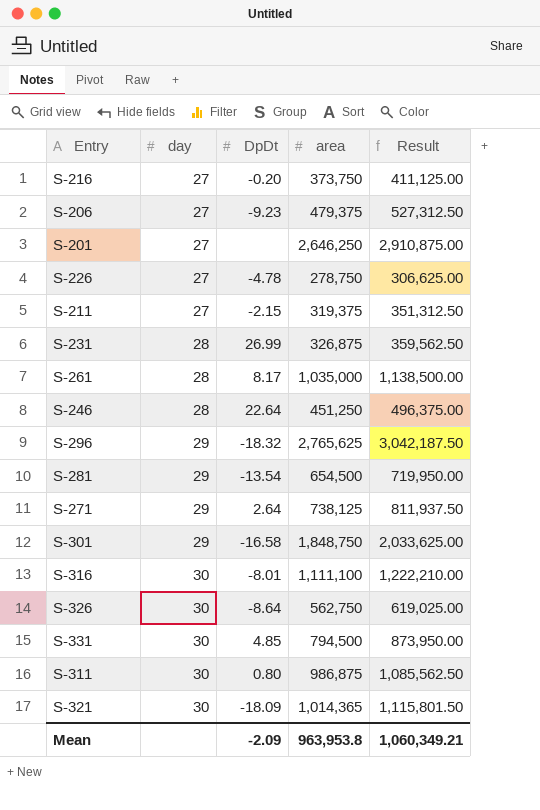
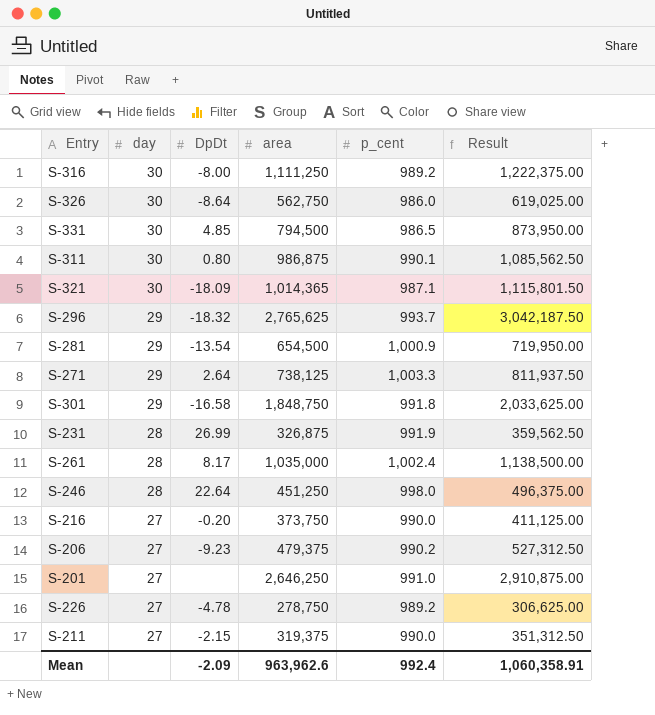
row order: day ascending -> day descending
column p_cent | position: none -> 5
S-316 | DpDt: -8.01 -> -8.00
S-316 | area: 1,111,100 -> 1,111,250
S-316 | Result: 1,222,210.00 -> 1,222,375.00
Mean | area: 963,953.8 -> 963,962.6
Mean | Result: 1,060,349.21 -> 1,060,358.91

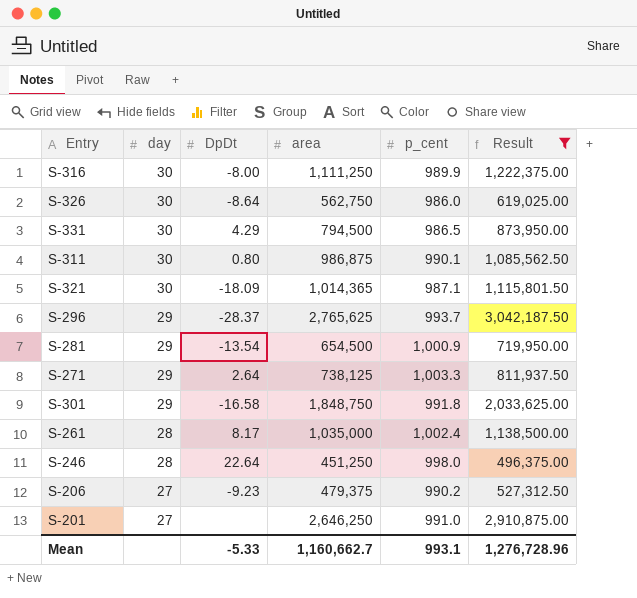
filter: none -> Result >= 496,375.00
S-316 | p_cent: 989.2 -> 989.9
S-331 | DpDt: 4.85 -> 4.29
S-296 | DpDt: -18.32 -> -28.37
Mean | DpDt: -2.09 -> -5.33
Mean | area: 963,962.6 -> 1,160,662.7
Mean | p_cent: 992.4 -> 993.1
Mean | Result: 1,060,358.91 -> 1,276,728.96

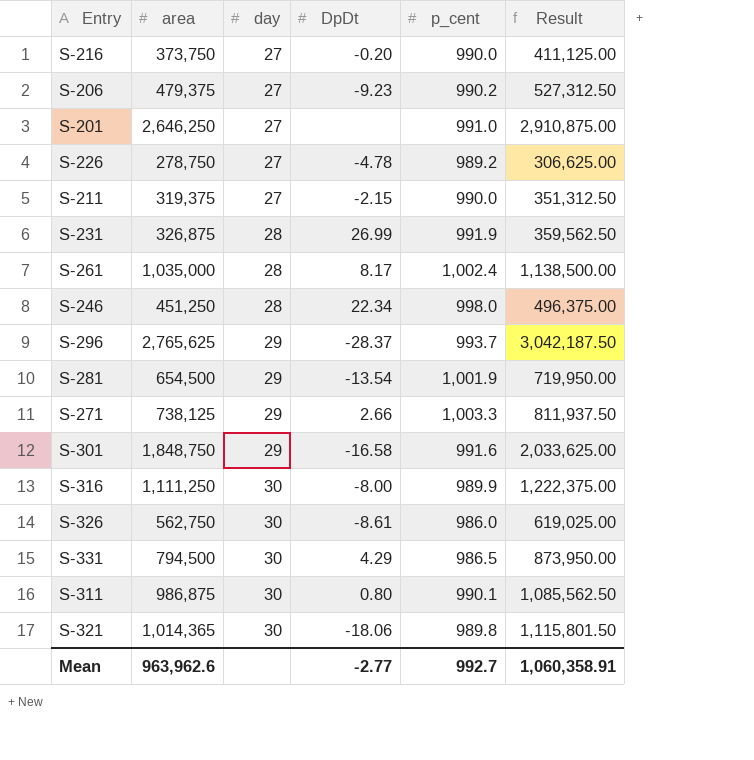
filter: Result >= 496,375.00 -> none
row order: day descending -> day ascending
column area | position: 4 -> 2
S-246 | DpDt: 22.64 -> 22.34
S-281 | p_cent: 1,000.9 -> 1,001.9
S-271 | DpDt: 2.64 -> 2.66
S-301 | p_cent: 991.8 -> 991.6
S-326 | DpDt: -8.64 -> -8.61
S-321 | DpDt: -18.09 -> -18.06
S-321 | p_cent: 987.1 -> 989.8
Mean | area: 1,160,662.7 -> 963,962.6
Mean | DpDt: -5.33 -> -2.77
Mean | p_cent: 993.1 -> 992.7
Mean | Result: 1,276,728.96 -> 1,060,358.91

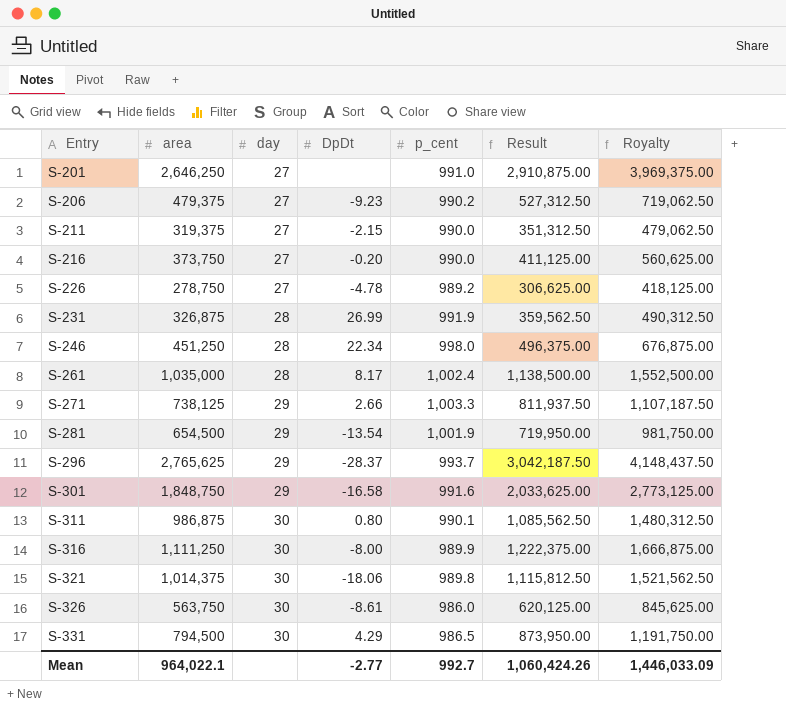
row order: day ascending -> Entry ascending
column Royalty | formula: none -> [area] * 1.5
S-321 | area: 1,014,365 -> 1,014,375
S-321 | Result: 1,115,801.50 -> 1,115,812.50
S-326 | area: 562,750 -> 563,750
S-326 | Result: 619,025.00 -> 620,125.00
Mean | area: 963,962.6 -> 964,022.1
Mean | Result: 1,060,358.91 -> 1,060,424.26

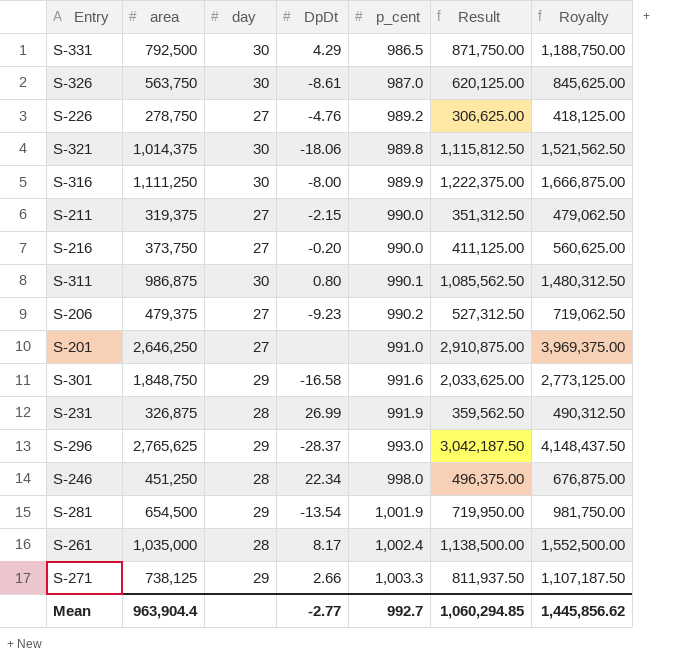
row order: Entry ascending -> p_cent ascending
S-331 | area: 794,500 -> 792,500
S-331 | Result: 873,950.00 -> 871,750.00
S-331 | Royalty: 1,191,750.00 -> 1,188,750.00
S-326 | p_cent: 986.0 -> 987.0
S-226 | DpDt: -4.78 -> -4.76
S-296 | p_cent: 993.7 -> 993.0
Mean | area: 964,022.1 -> 963,904.4
Mean | Result: 1,060,424.26 -> 1,060,294.85
Mean | Royalty: 1,446,033.09 -> 1,445,856.62

